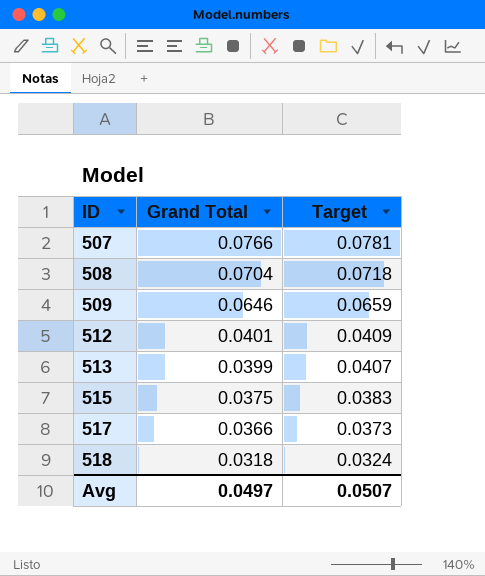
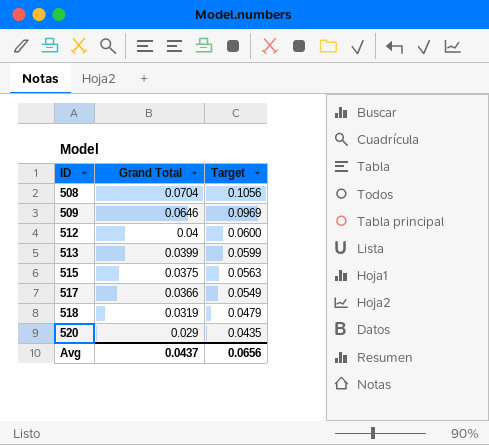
column Target | formula: [Grand Total] * 1.02 -> [Grand Total] * 1.5
row 507: 0.0766 | 0.0781 -> none
512 | Grand Total: 0.0401 -> 0.04
518 | Grand Total: 0.0318 -> 0.0319
row 520: none -> 0.029 | 0.0435
Avg | Grand Total: 0.0497 -> 0.0437
Avg | Target: 0.0507 -> 0.0656

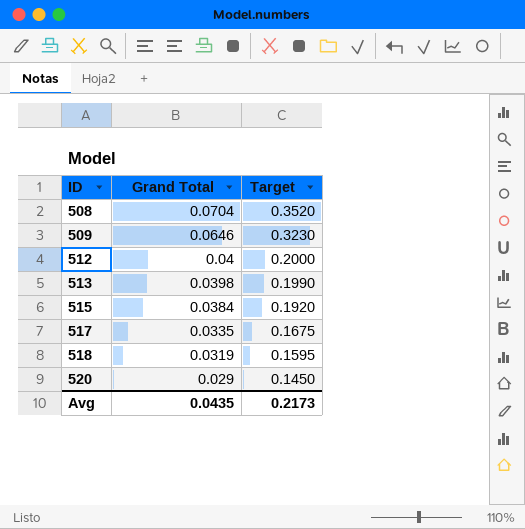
column Target | formula: [Grand Total] * 1.5 -> [Grand Total] * 5
513 | Grand Total: 0.0399 -> 0.0398
515 | Grand Total: 0.0375 -> 0.0384
517 | Grand Total: 0.0366 -> 0.0335
Avg | Grand Total: 0.0437 -> 0.0435
Avg | Target: 0.0656 -> 0.2173

